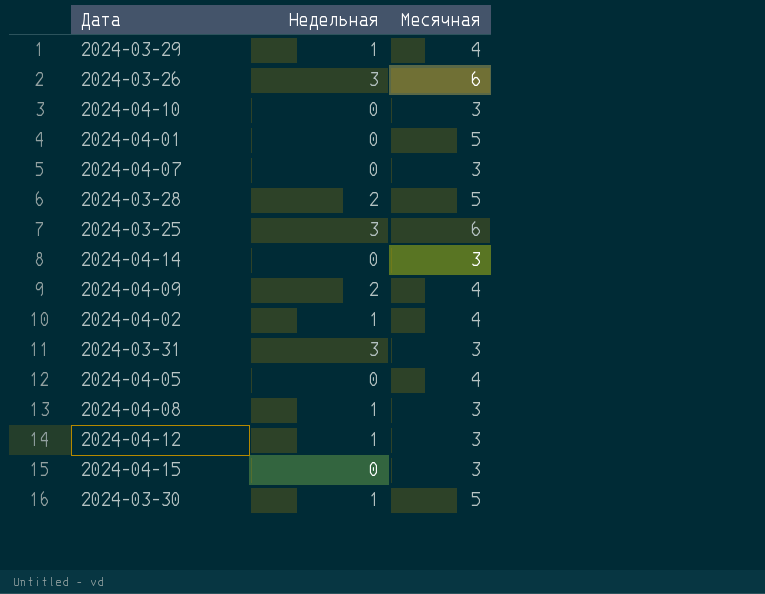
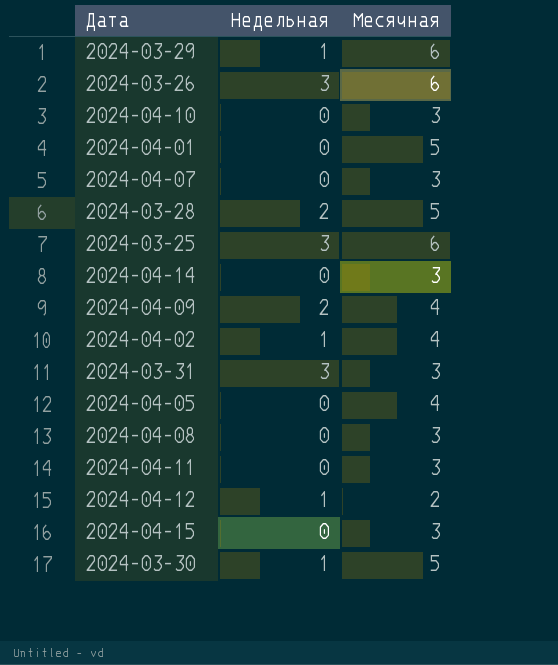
2024-03-29 | Месячная: 4 -> 6
2024-04-08 | Недельная: 1 -> 0
row 2024-04-11: none -> 0 | 3
2024-04-12 | Месячная: 3 -> 2

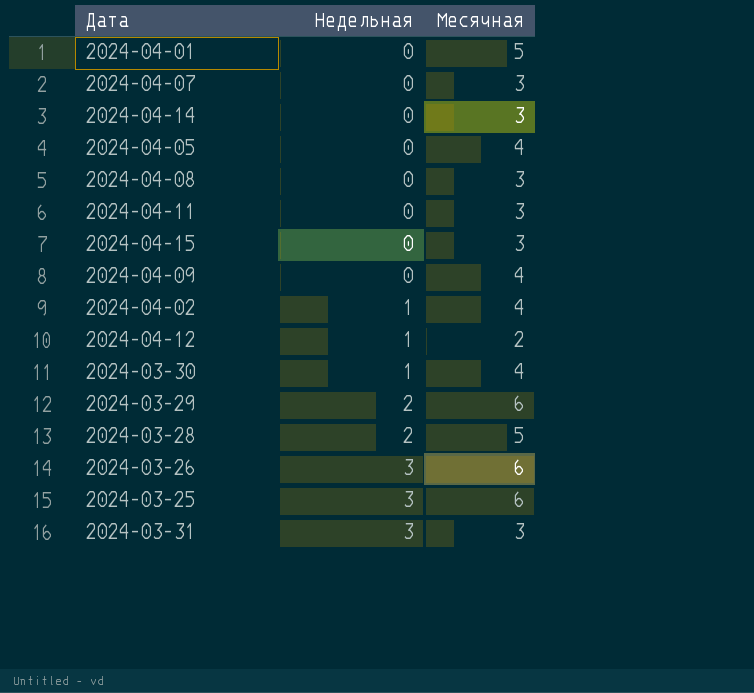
row order: none -> Недельная ascending
row 2024-04-10: 0 | 3 -> none
2024-04-09 | Недельная: 2 -> 0
2024-03-30 | Месячная: 5 -> 4
2024-03-29 | Недельная: 1 -> 2

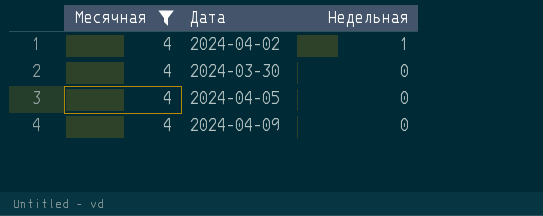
filter: none -> Месячная = 4
row order: Недельная ascending -> Недельная descending
column Месячная | position: 3 -> 1
2024-03-30 | Недельная: 1 -> 0

